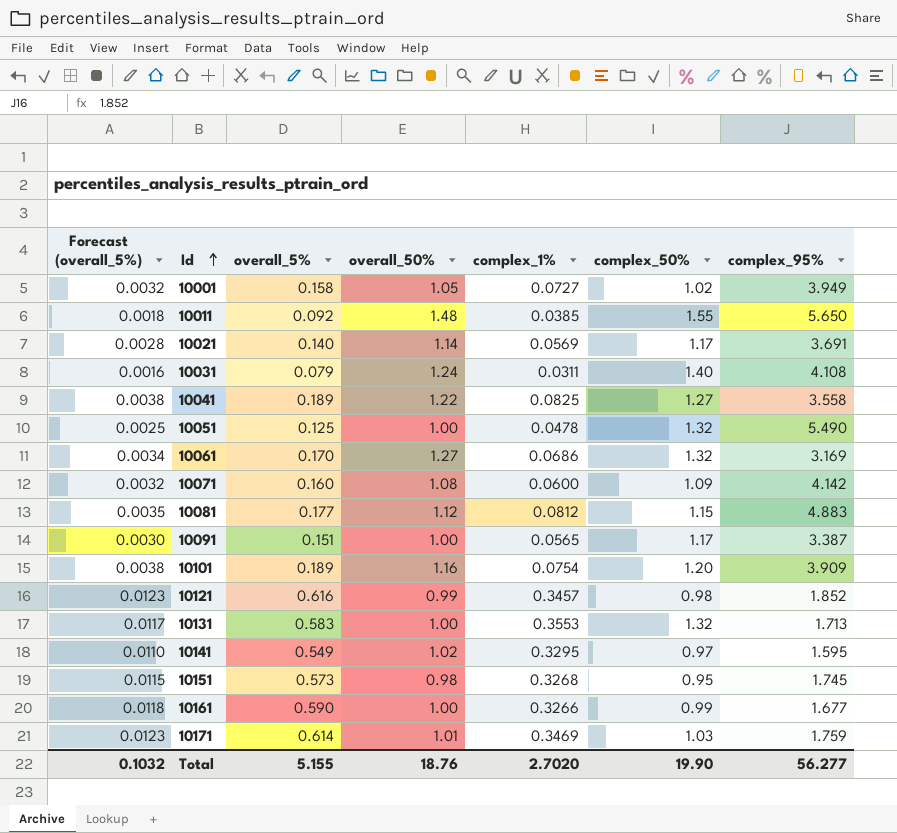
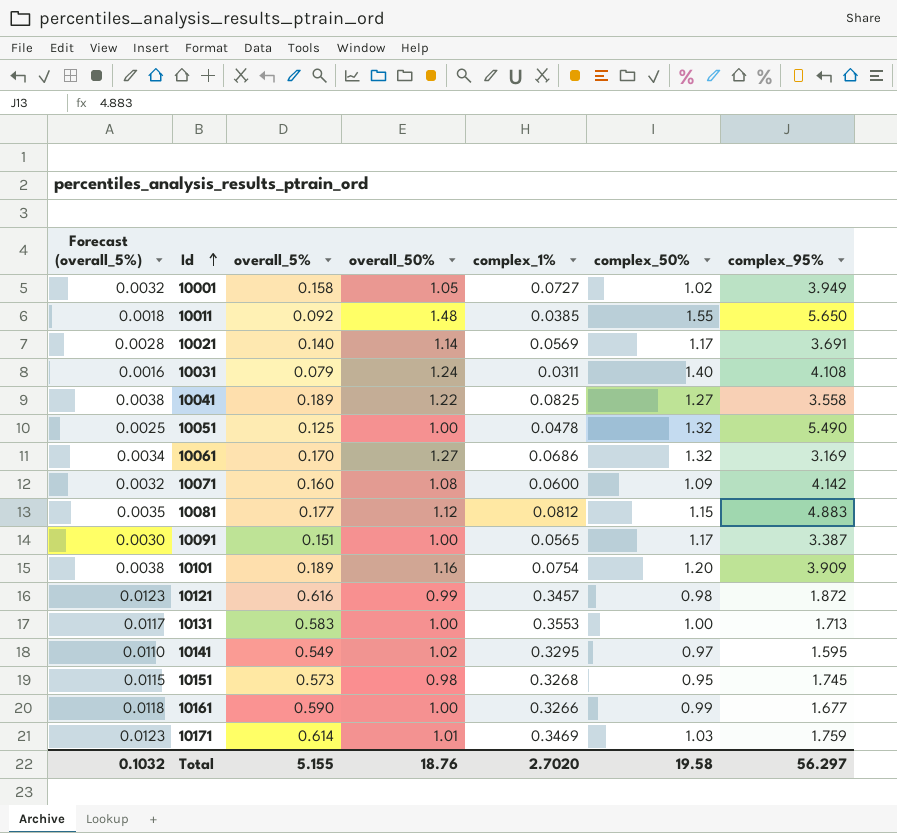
10121 | complex_95%: 1.852 -> 1.872
10131 | complex_50%: 1.32 -> 1.00
Total | complex_50%: 19.90 -> 19.58
Total | complex_95%: 56.277 -> 56.297

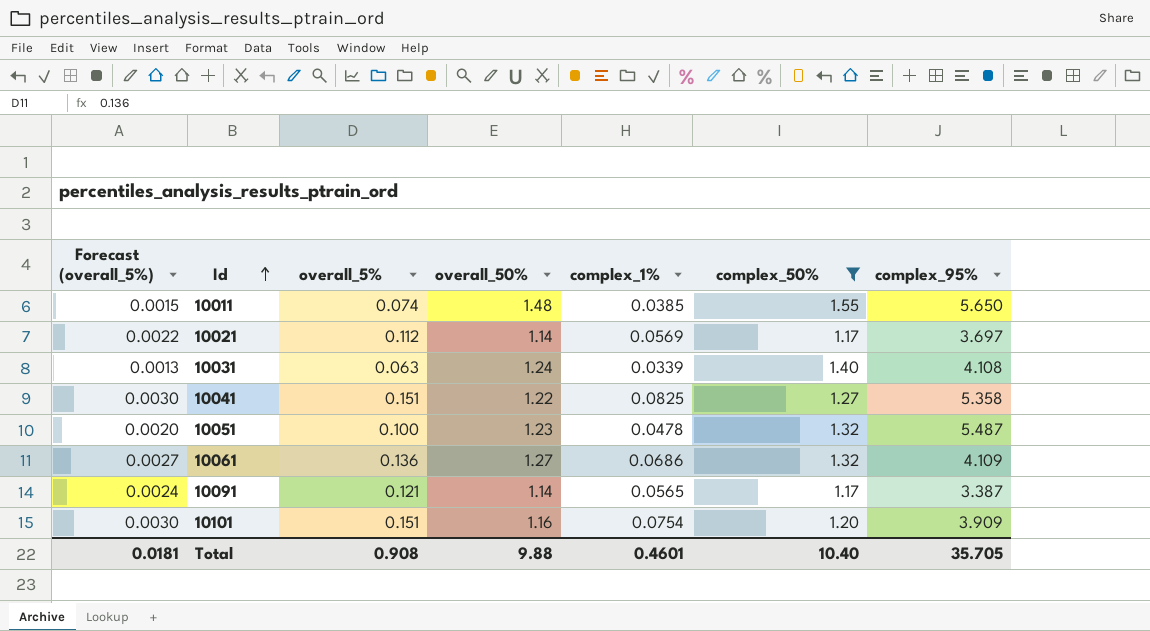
filter: none -> complex_50% >= 1.17
10011 | Forecast (overall_5%): 0.0018 -> 0.0015
10011 | overall_5%: 0.092 -> 0.074
10021 | Forecast (overall_5%): 0.0028 -> 0.0022
10021 | overall_5%: 0.140 -> 0.112
10021 | complex_95%: 3.691 -> 3.697
10031 | Forecast (overall_5%): 0.0016 -> 0.0013
10031 | overall_5%: 0.079 -> 0.063
10031 | complex_1%: 0.0311 -> 0.0339
10041 | Forecast (overall_5%): 0.0038 -> 0.0030
10041 | overall_5%: 0.189 -> 0.151
10041 | complex_95%: 3.558 -> 5.358
10051 | Forecast (overall_5%): 0.0025 -> 0.0020
10051 | overall_5%: 0.125 -> 0.100
10051 | overall_50%: 1.00 -> 1.23
10051 | complex_95%: 5.490 -> 5.487
10061 | Forecast (overall_5%): 0.0034 -> 0.0027
10061 | overall_5%: 0.170 -> 0.136
10061 | complex_95%: 3.169 -> 4.109
10091 | Forecast (overall_5%): 0.0030 -> 0.0024
10091 | overall_5%: 0.151 -> 0.121
10091 | overall_50%: 1.00 -> 1.14
10101 | Forecast (overall_5%): 0.0038 -> 0.0030
10101 | overall_5%: 0.189 -> 0.151
Total | Forecast (overall_5%): 0.1032 -> 0.0181
Total | overall_5%: 5.155 -> 0.908
Total | overall_50%: 18.76 -> 9.88
Total | complex_1%: 2.7020 -> 0.4601
Total | complex_50%: 19.58 -> 10.40
Total | complex_95%: 56.297 -> 35.705

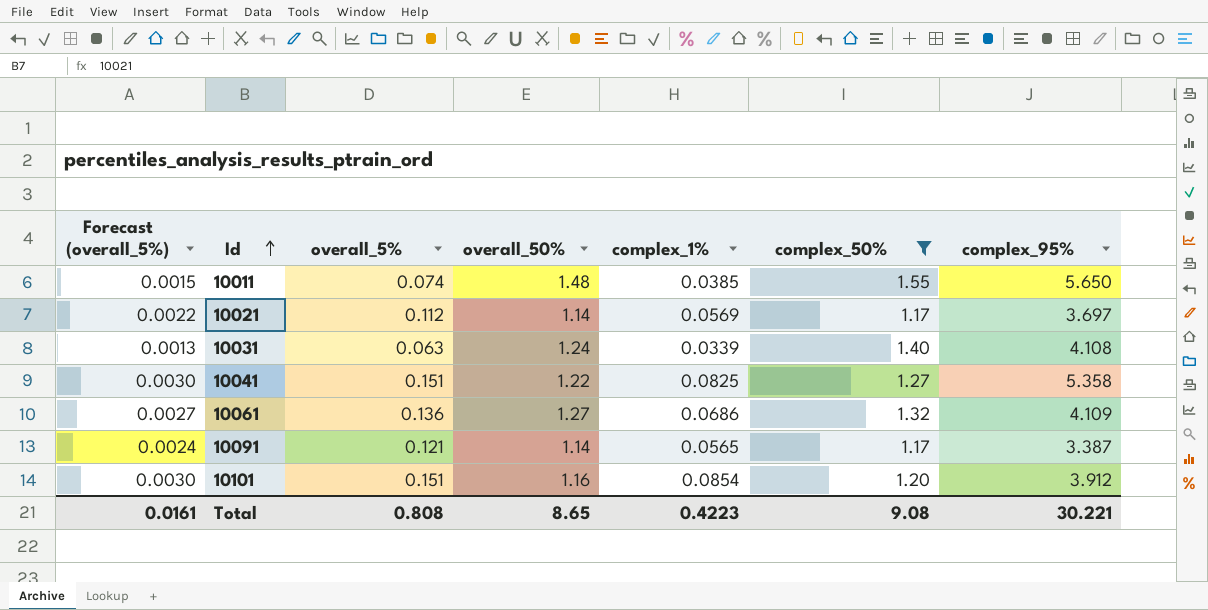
row 10051: 0.0020 | 0.100 | 1.23 | 0.0478 | 1.32 | 5.487 -> none
10101 | complex_1%: 0.0754 -> 0.0854
10101 | complex_95%: 3.909 -> 3.912
Total | Forecast (overall_5%): 0.0181 -> 0.0161
Total | overall_5%: 0.908 -> 0.808
Total | overall_50%: 9.88 -> 8.65
Total | complex_1%: 0.4601 -> 0.4223
Total | complex_50%: 10.40 -> 9.08
Total | complex_95%: 35.705 -> 30.221

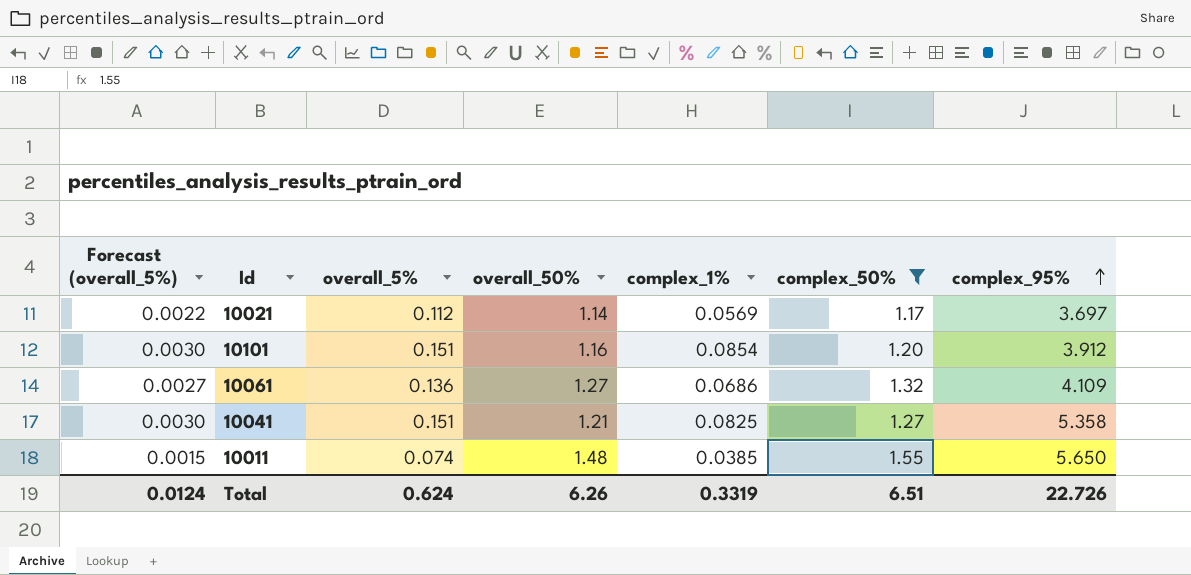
row order: Id ascending -> complex_95% ascending
row 10031: 0.0013 | 0.063 | 1.24 | 0.0339 | 1.40 | 4.108 -> none
row 10091: 0.0024 | 0.121 | 1.14 | 0.0565 | 1.17 | 3.387 -> none
10041 | overall_50%: 1.22 -> 1.21
Total | Forecast (overall_5%): 0.0161 -> 0.0124
Total | overall_5%: 0.808 -> 0.624
Total | overall_50%: 8.65 -> 6.26
Total | complex_1%: 0.4223 -> 0.3319
Total | complex_50%: 9.08 -> 6.51
Total | complex_95%: 30.221 -> 22.726

